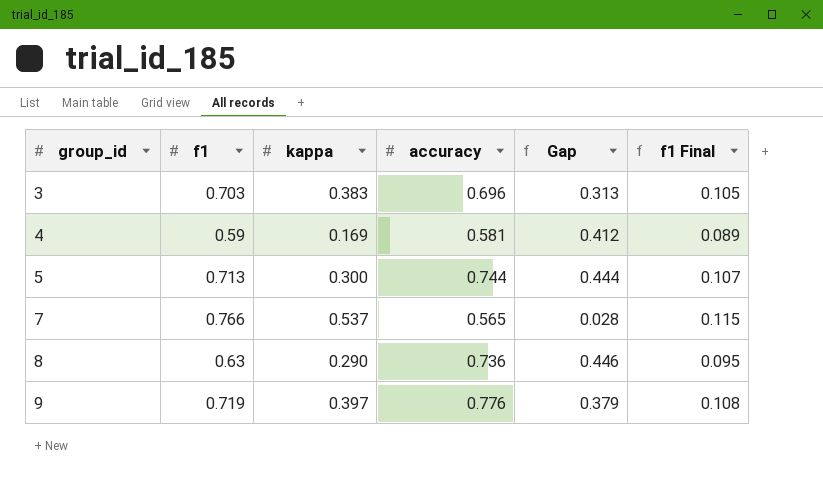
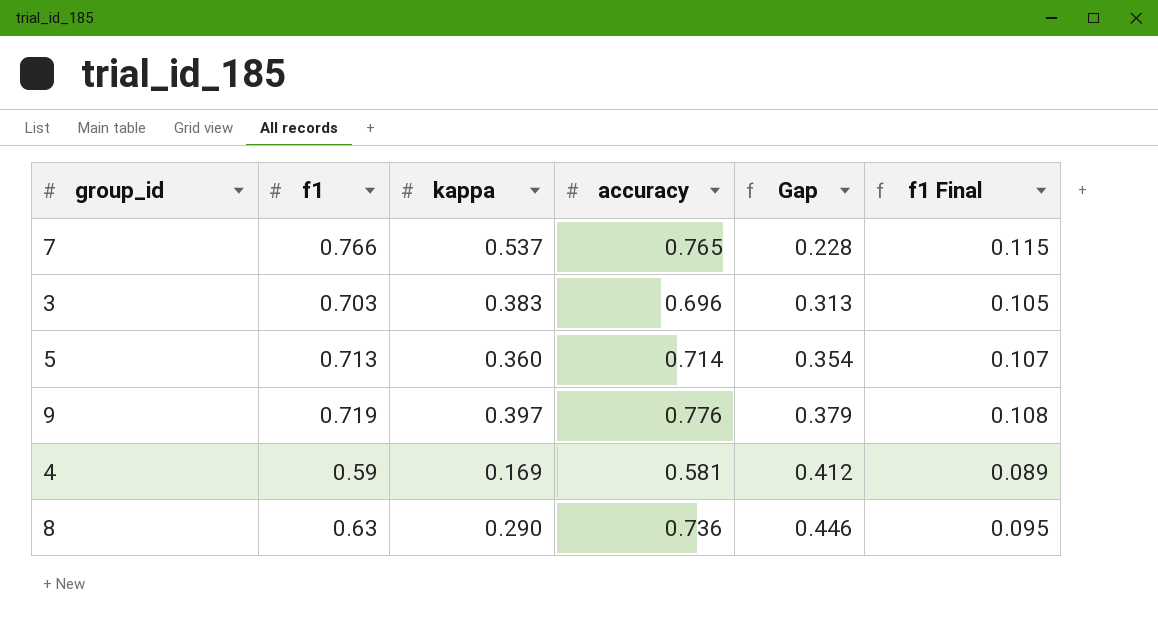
row order: group_id ascending -> Gap ascending
7 | accuracy: 0.565 -> 0.765
7 | Gap: 0.028 -> 0.228
5 | kappa: 0.300 -> 0.360
5 | accuracy: 0.744 -> 0.714
5 | Gap: 0.444 -> 0.354

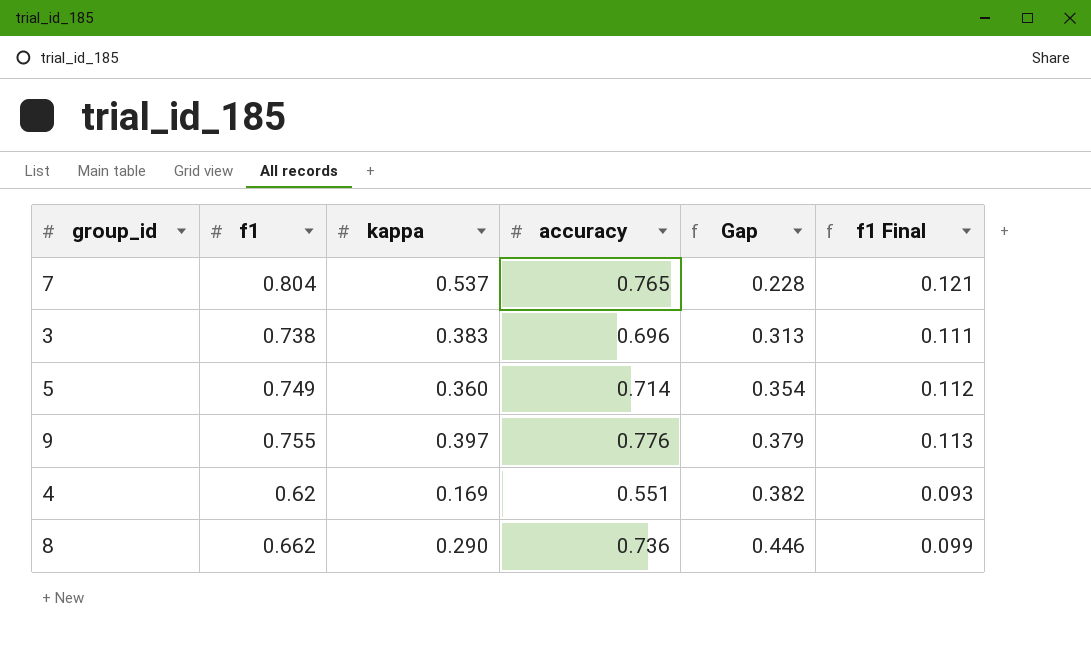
7 | f1: 0.766 -> 0.804
7 | f1 Final: 0.115 -> 0.121
3 | f1: 0.703 -> 0.738
3 | f1 Final: 0.105 -> 0.111
5 | f1: 0.713 -> 0.749
5 | f1 Final: 0.107 -> 0.112
9 | f1: 0.719 -> 0.755
9 | f1 Final: 0.108 -> 0.113
4 | f1: 0.59 -> 0.62
4 | accuracy: 0.581 -> 0.551
4 | Gap: 0.412 -> 0.382
4 | f1 Final: 0.089 -> 0.093
8 | f1: 0.63 -> 0.662
8 | f1 Final: 0.095 -> 0.099

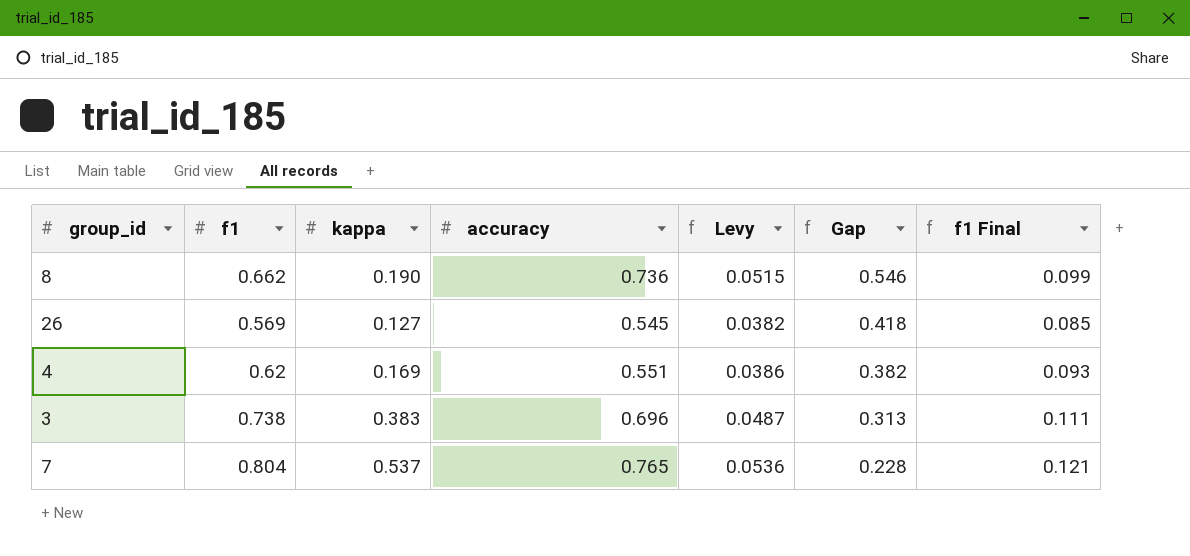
row order: Gap ascending -> Gap descending
column Levy | formula: none -> [accuracy] * 0.07
row 5: 0.749 | 0.360 | 0.714 | 0.354 | 0.112 -> none
row 9: 0.755 | 0.397 | 0.776 | 0.379 | 0.113 -> none
8 | kappa: 0.290 -> 0.190
8 | Gap: 0.446 -> 0.546
row 26: none -> 0.569 | 0.127 | 0.545 | 0.0382 | 0.418 | 0.085

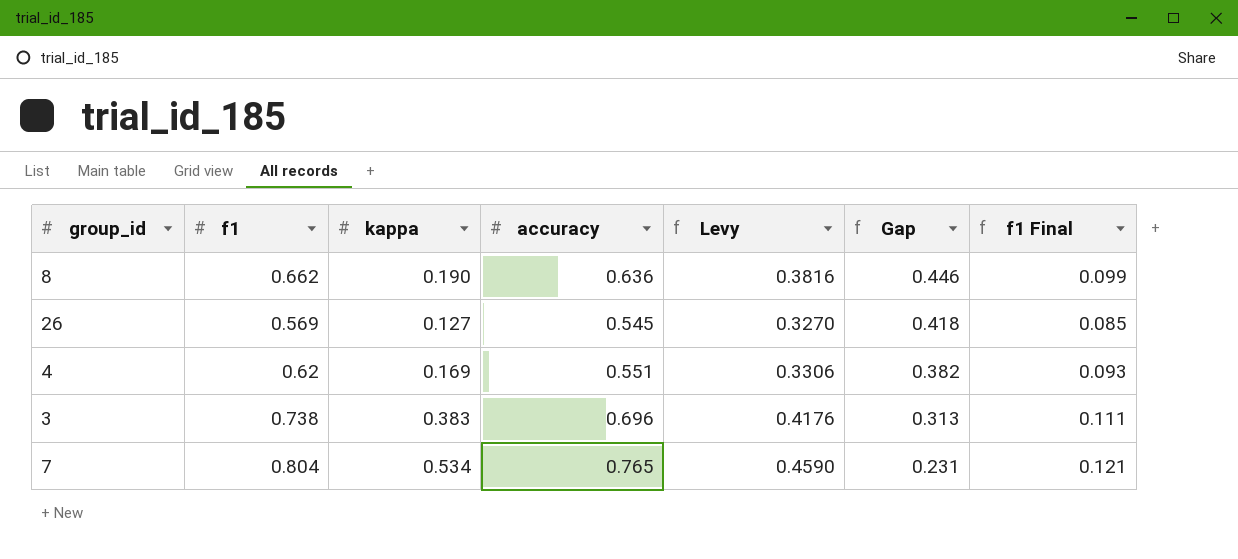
column Levy | formula: [accuracy] * 0.07 -> [accuracy] * 0.6
8 | accuracy: 0.736 -> 0.636
8 | Gap: 0.546 -> 0.446
7 | kappa: 0.537 -> 0.534
7 | Gap: 0.228 -> 0.231

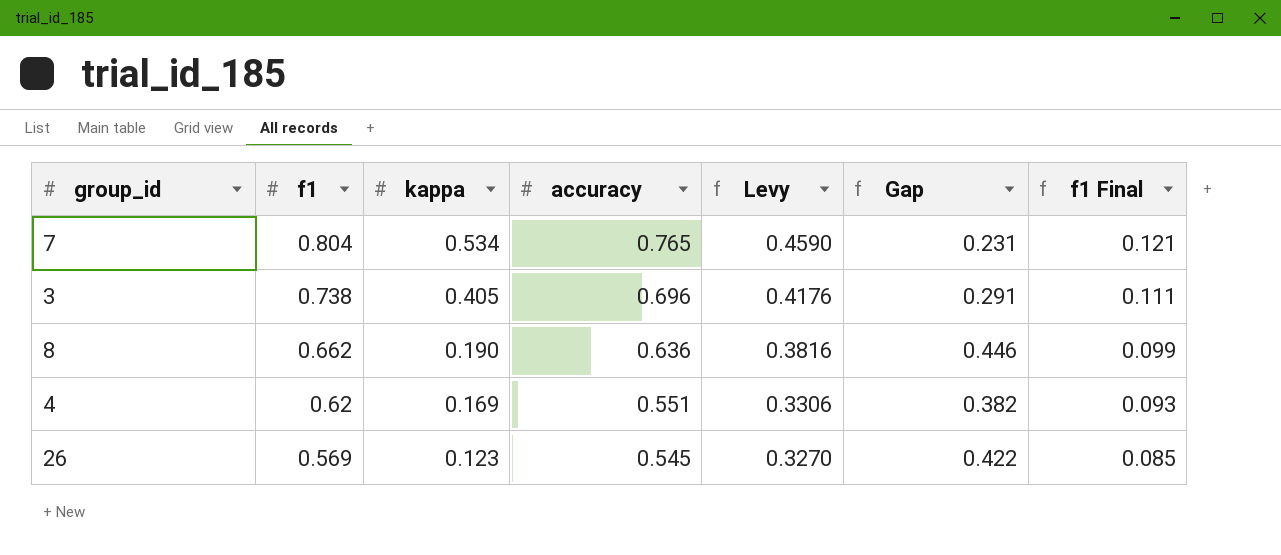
row order: Gap descending -> f1 descending
3 | kappa: 0.383 -> 0.405
3 | Gap: 0.313 -> 0.291
26 | kappa: 0.127 -> 0.123
26 | Gap: 0.418 -> 0.422

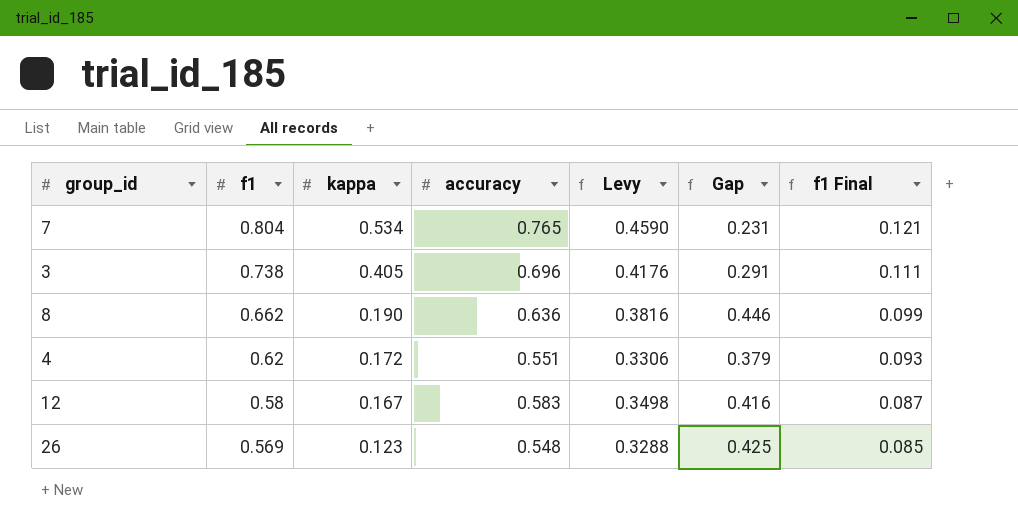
4 | kappa: 0.169 -> 0.172
4 | Gap: 0.382 -> 0.379
row 12: none -> 0.58 | 0.167 | 0.583 | 0.3498 | 0.416 | 0.087
26 | accuracy: 0.545 -> 0.548
26 | Levy: 0.3270 -> 0.3288
26 | Gap: 0.422 -> 0.425

